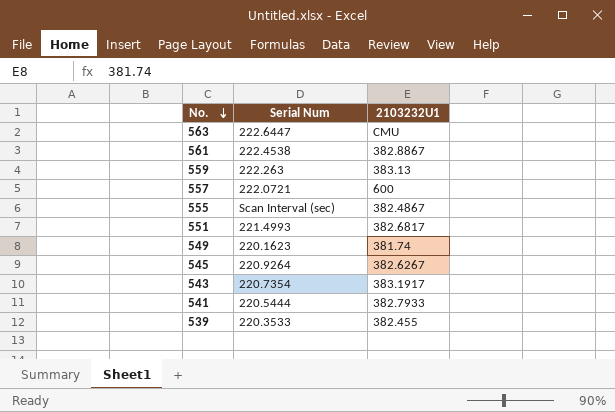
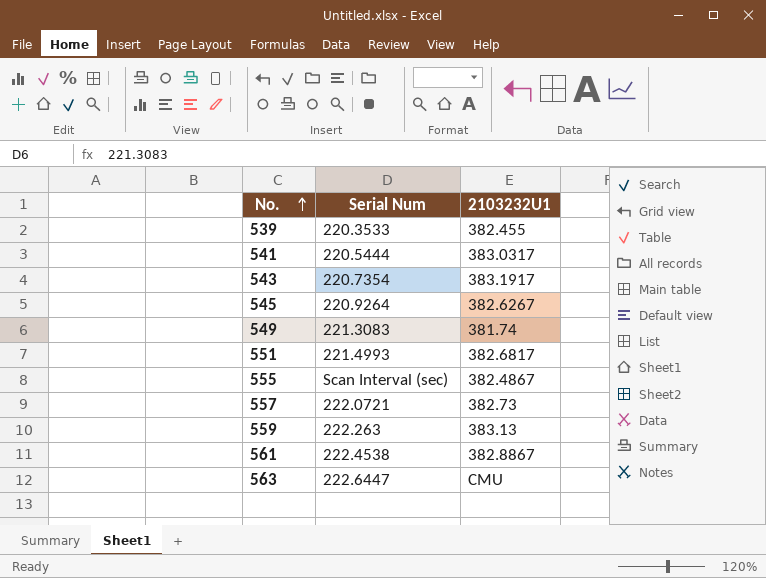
row order: No. descending -> No. ascending
541 | 2103232U1: 382.7933 -> 383.0317
549 | Serial Num: 220.1623 -> 221.3083
557 | 2103232U1: 600 -> 382.73

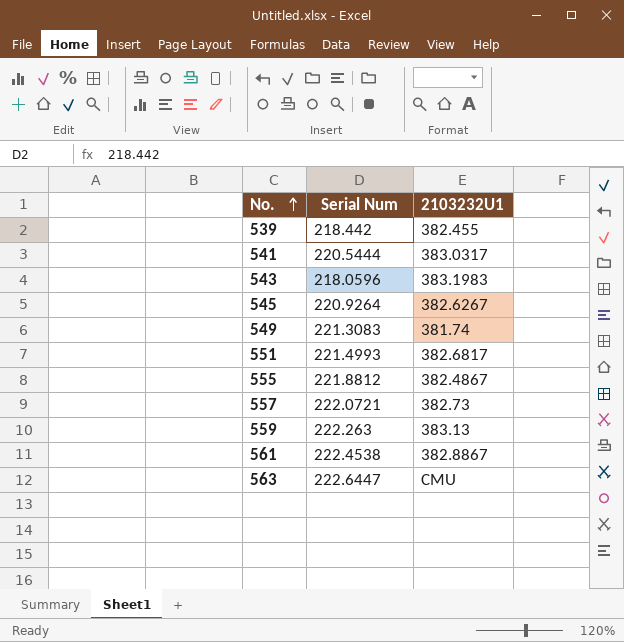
539 | Serial Num: 220.3533 -> 218.442
543 | Serial Num: 220.7354 -> 218.0596
543 | 2103232U1: 383.1917 -> 383.1983
555 | Serial Num: Scan Interval (sec) -> 221.8812

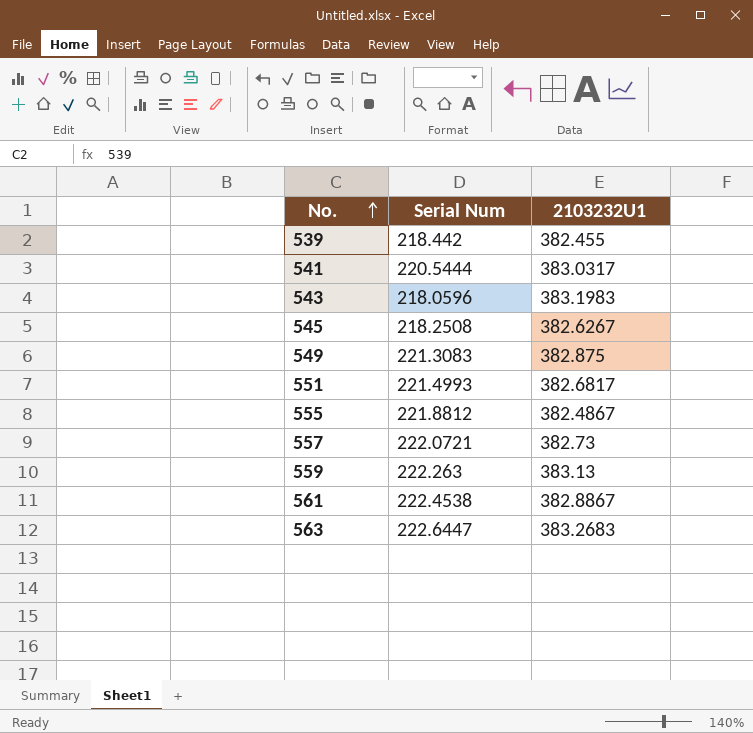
545 | Serial Num: 220.9264 -> 218.2508
549 | 2103232U1: 381.74 -> 382.875
563 | 2103232U1: CMU -> 383.2683

